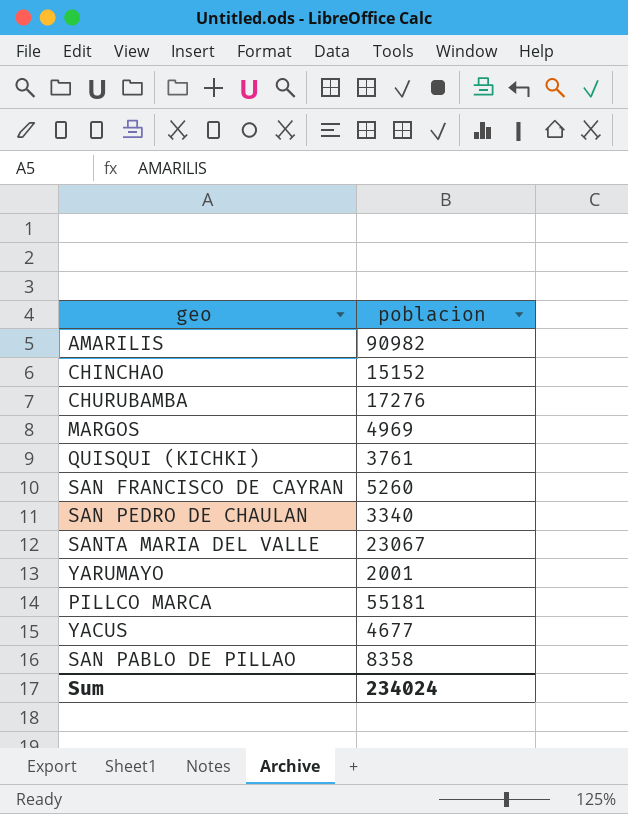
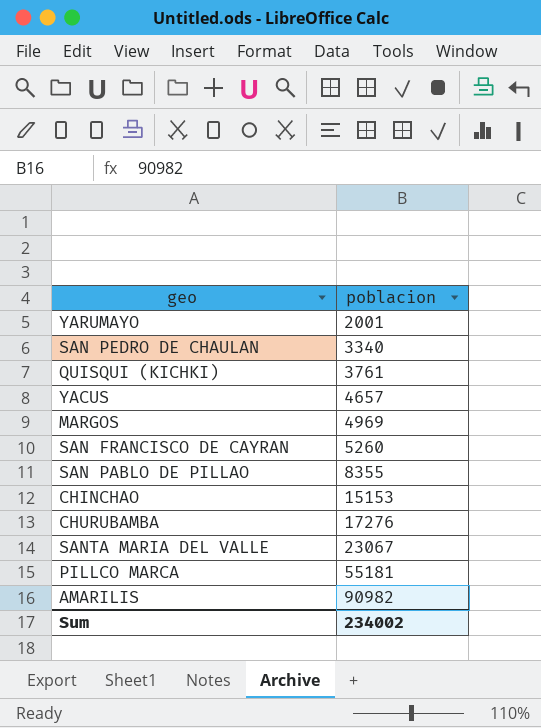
row order: none -> poblacion ascending
YACUS | poblacion: 4677 -> 4657
SAN PABLO DE PILLAO | poblacion: 8358 -> 8355
CHINCHAO | poblacion: 15152 -> 15153
Sum | poblacion: 234024 -> 234002

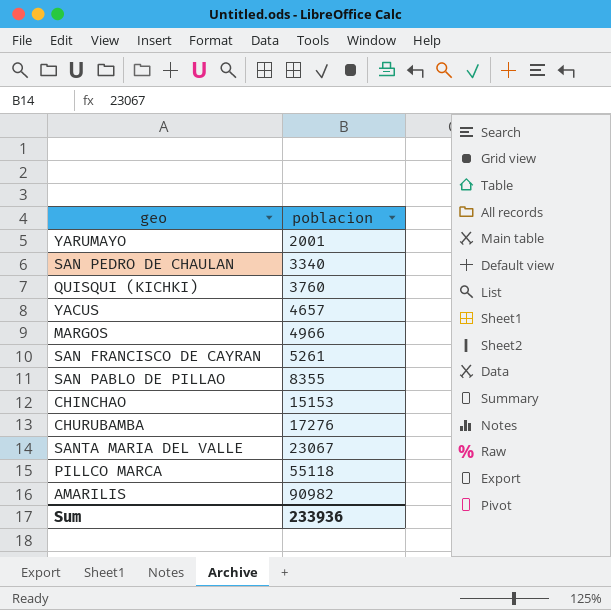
QUISQUI (KICHKI) | poblacion: 3761 -> 3760
MARGOS | poblacion: 4969 -> 4966
SAN FRANCISCO DE CAYRAN | poblacion: 5260 -> 5261
PILLCO MARCA | poblacion: 55181 -> 55118
Sum | poblacion: 234002 -> 233936

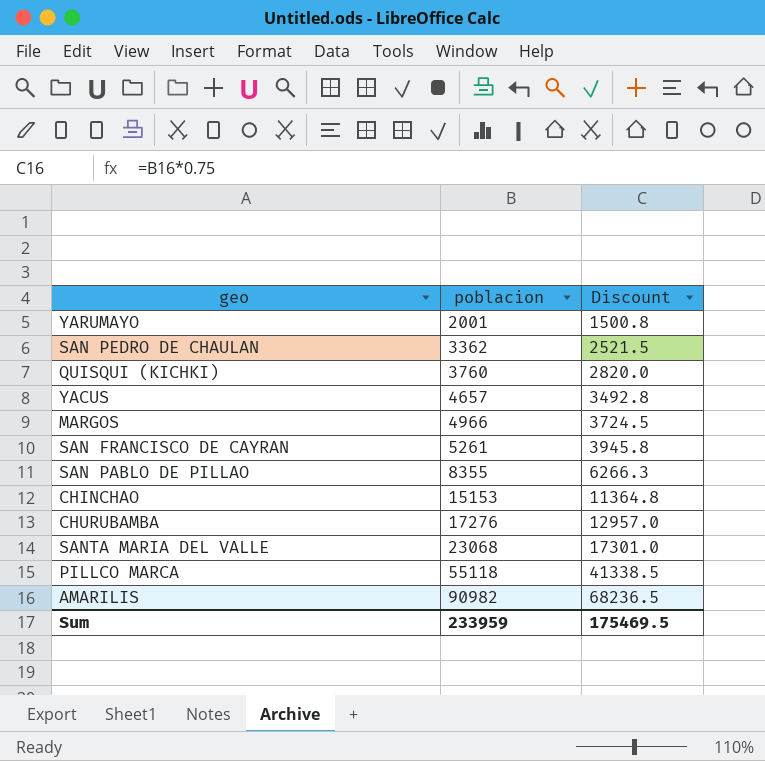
column Discount | formula: none -> [poblacion] * 0.75
SAN PEDRO DE CHAULAN | poblacion: 3340 -> 3362
SANTA MARIA DEL VALLE | poblacion: 23067 -> 23068
Sum | poblacion: 233936 -> 233959

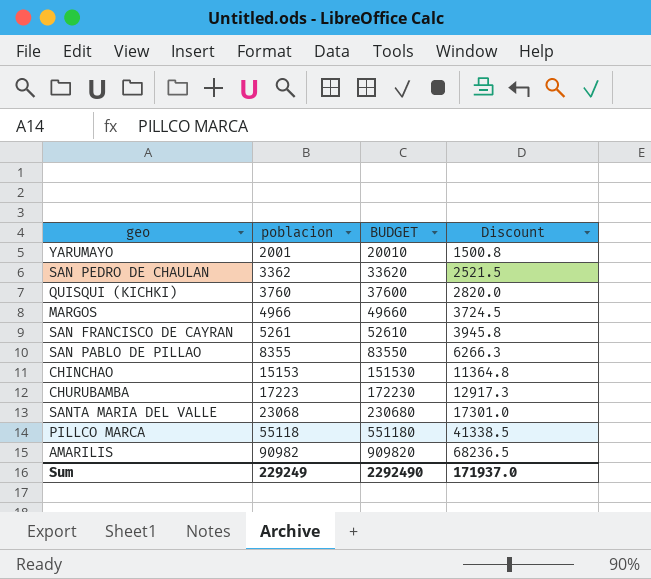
column BUDGET | formula: none -> [poblacion] * 10
row YACUS: 4657 | 3492.8 -> none
CHURUBAMBA | poblacion: 17276 -> 17223
CHURUBAMBA | Discount: 12957.0 -> 12917.3
Sum | poblacion: 233959 -> 229249
Sum | Discount: 175469.5 -> 171937.0

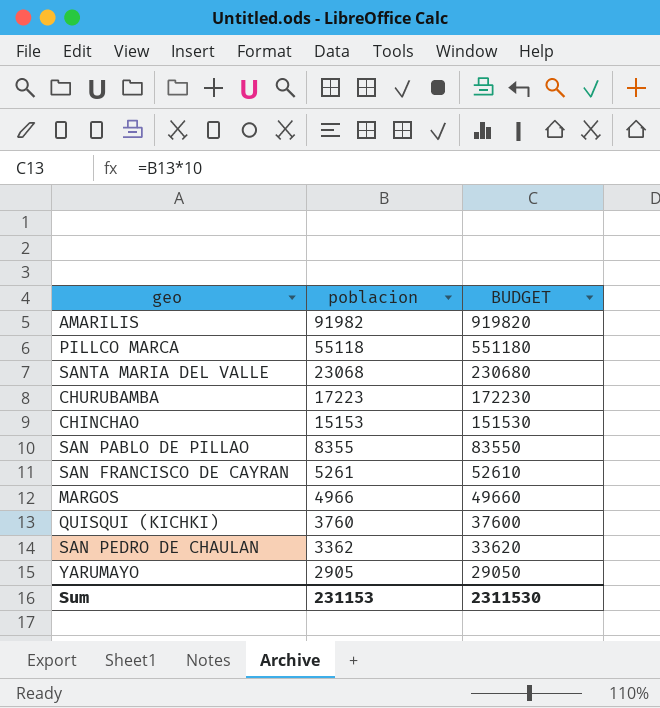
row order: poblacion ascending -> poblacion descending
column Discount | formula: [poblacion] * 0.75 -> none
AMARILIS | poblacion: 90982 -> 91982
AMARILIS | BUDGET: 909820 -> 919820
YARUMAYO | poblacion: 2001 -> 2905
YARUMAYO | BUDGET: 20010 -> 29050
Sum | poblacion: 229249 -> 231153
Sum | BUDGET: 2292490 -> 2311530

